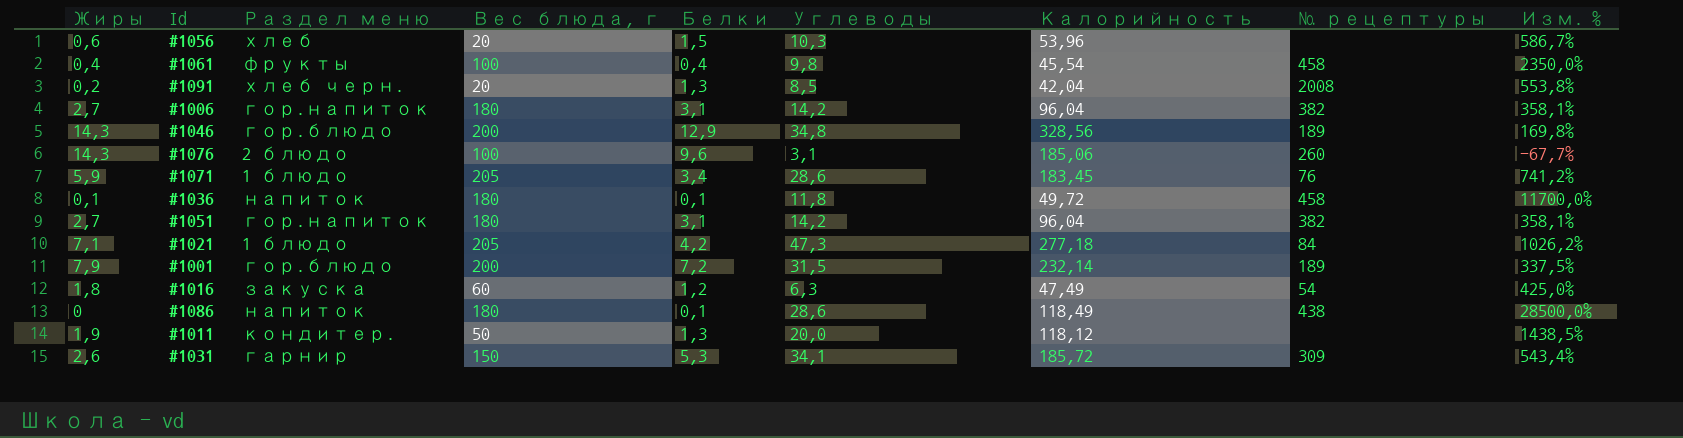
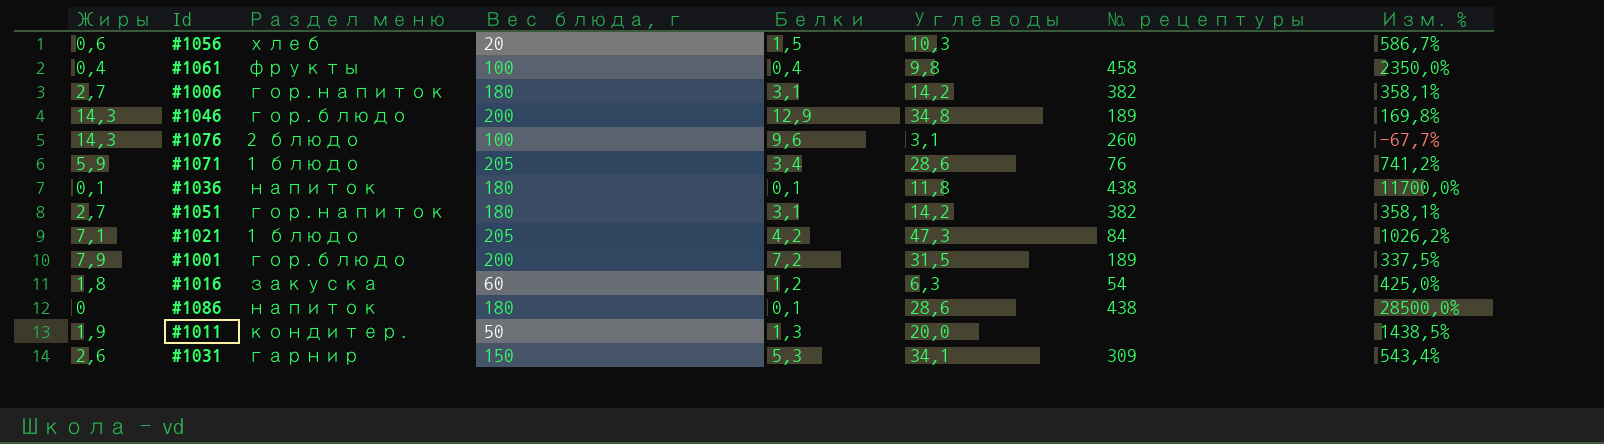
column Калорийность | position: 7 -> none
row #1091: 0,2 | хлеб черн. | 20 | 1,3 | 8,5 | 42,04 | 2008 | 553,8% -> none
#1036 | № рецептуры: 458 -> 438

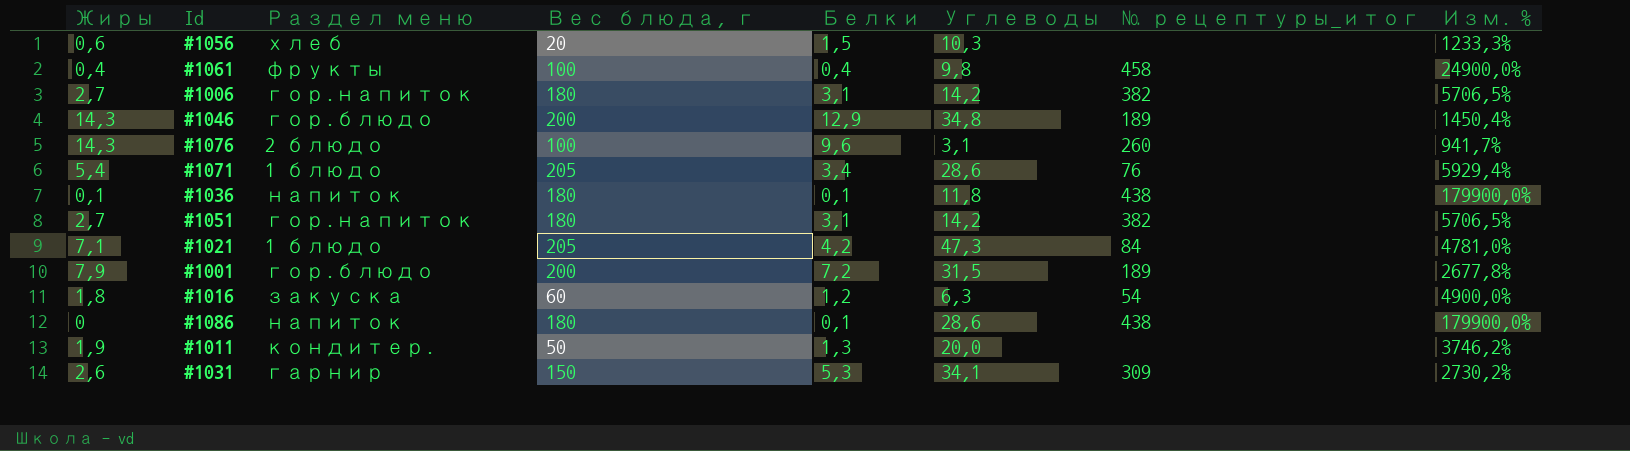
column name: № рецептуры -> № рецептуры_итог
column Изм. % | formula: ([Углеводы] - [Белки]) / [Белки] -> ([Вес блюда, г] - [Белки]) / [Белки]
#1071 | Жиры: 5,9 -> 5,4

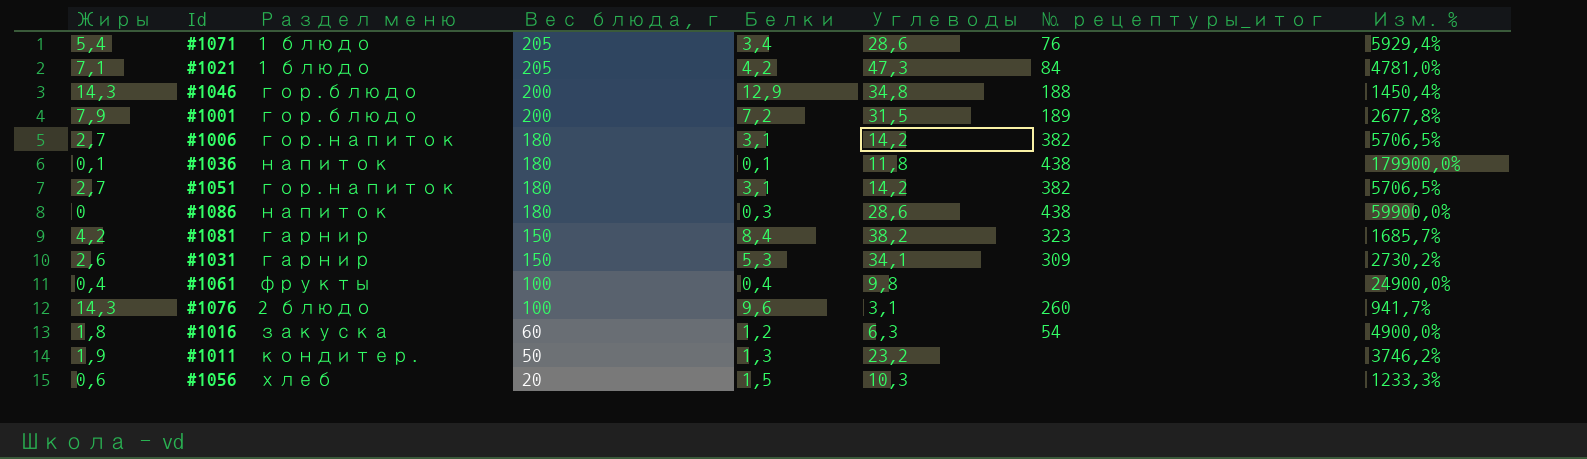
row order: none -> Вес блюда, г descending
#1046 | № рецептуры_итог: 189 -> 188
#1086 | Белки: 0,1 -> 0,3
#1086 | Изм. %: 179900,0% -> 59900,0%
row #1081: none -> 4,2 | гарнир | 150 | 8,4 | 38,2 | 323 | 1685,7%
#1061 | № рецептуры_итог: 458 -> none
#1011 | Углеводы: 20,0 -> 23,2

